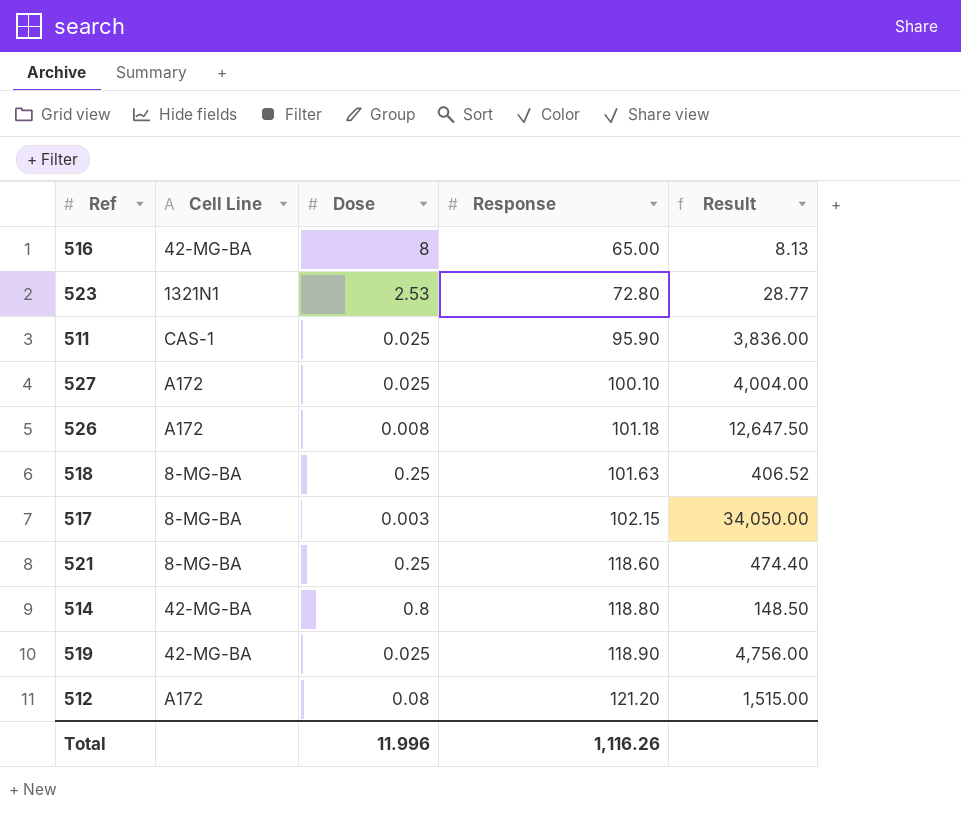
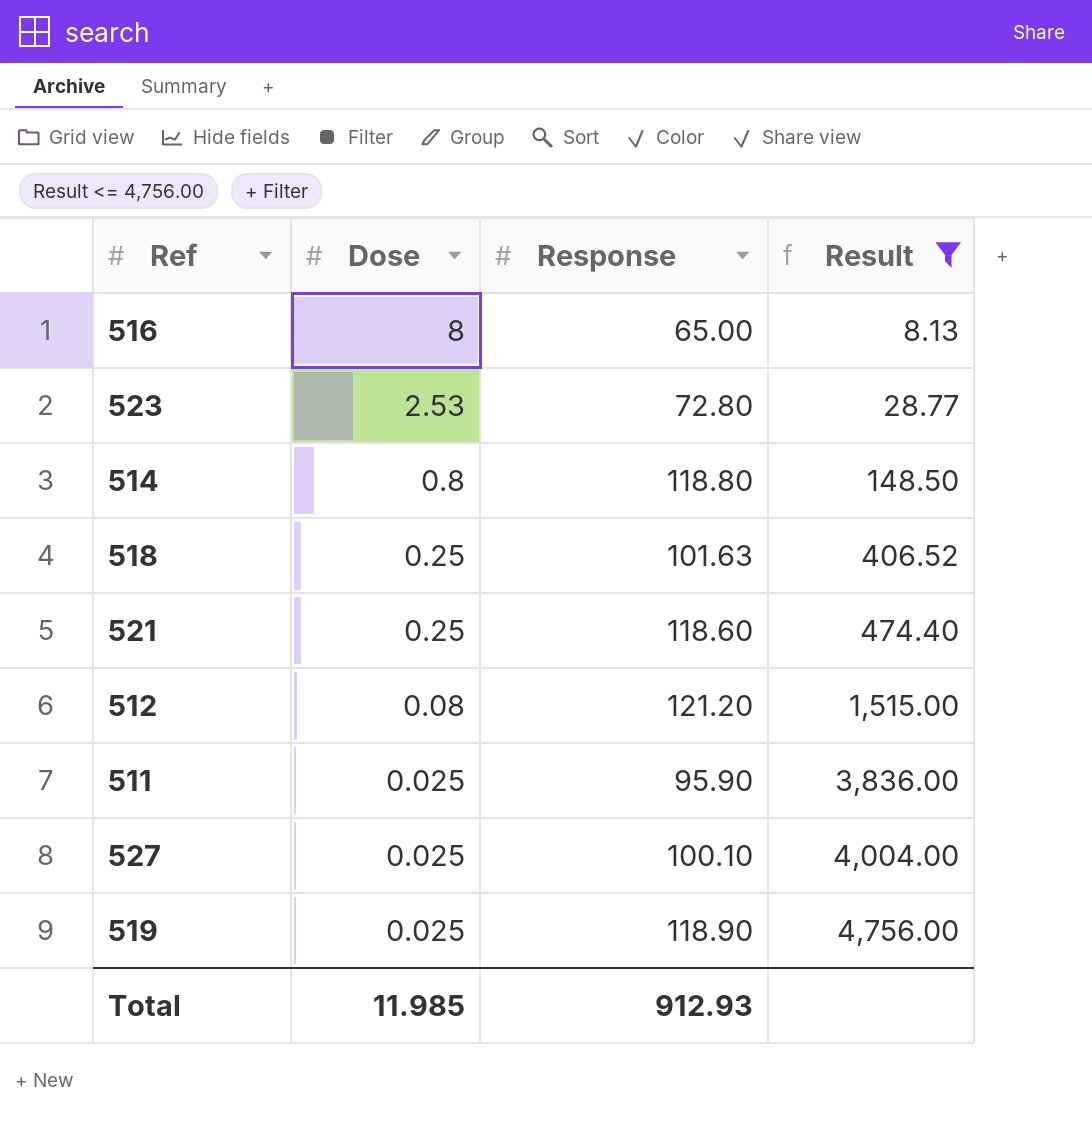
filter: none -> Result <= 4,756.00
row order: Response ascending -> Dose descending
column Cell Line | position: 2 -> none
Total | Dose: 11.996 -> 11.985
Total | Response: 1,116.26 -> 912.93

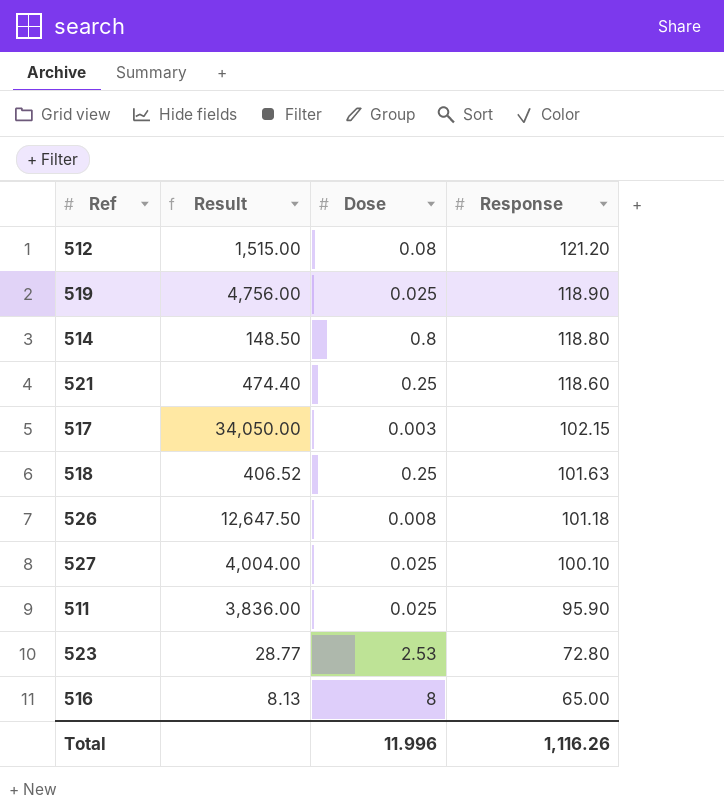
filter: Result <= 4,756.00 -> none
row order: Dose descending -> Response descending
column Result | position: 4 -> 2
Total | Dose: 11.985 -> 11.996
Total | Response: 912.93 -> 1,116.26

